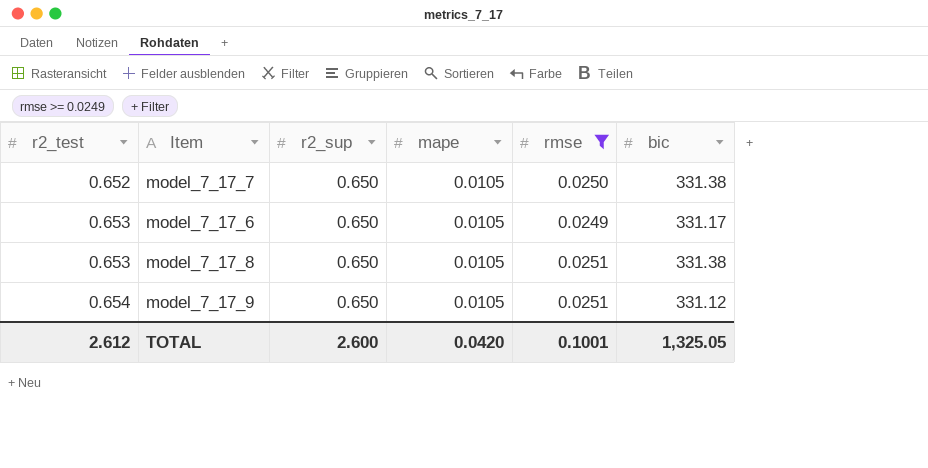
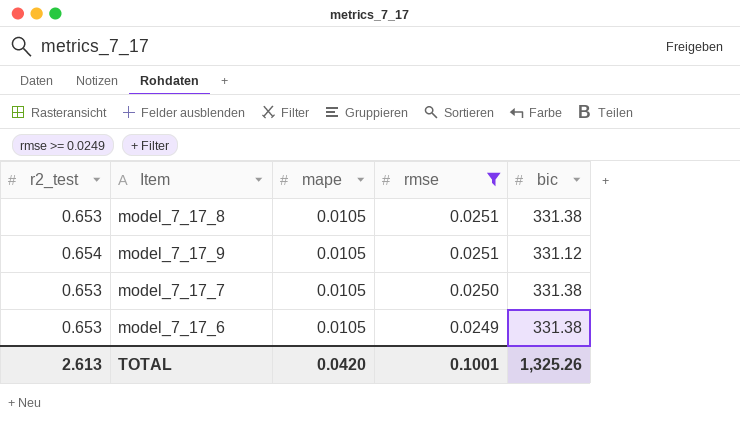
row order: r2_test ascending -> rmse descending
column r2_sup | position: 3 -> none
model_7_17_7 | r2_test: 0.652 -> 0.653
model_7_17_6 | bic: 331.17 -> 331.38
TOTAL | r2_test: 2.612 -> 2.613
TOTAL | bic: 1,325.05 -> 1,325.26

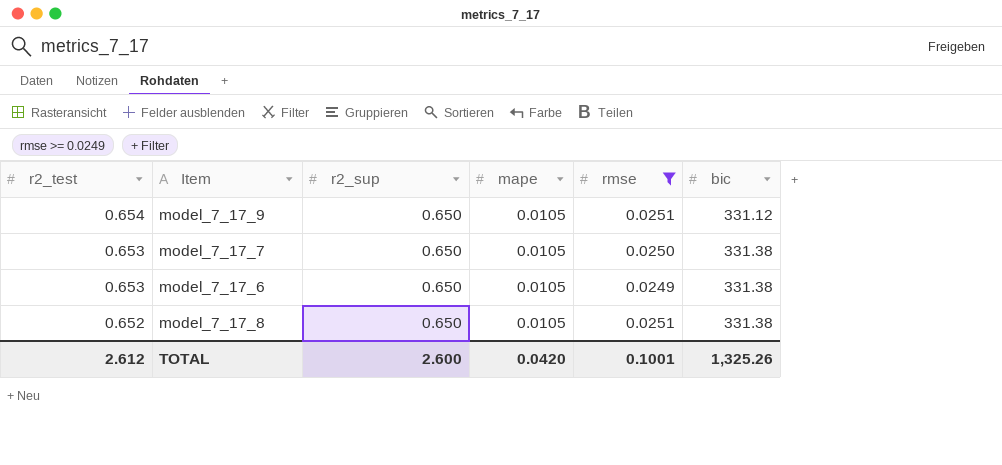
row order: rmse descending -> r2_test descending
column r2_sup | position: none -> 3
model_7_17_8 | r2_test: 0.653 -> 0.652
TOTAL | r2_test: 2.613 -> 2.612

